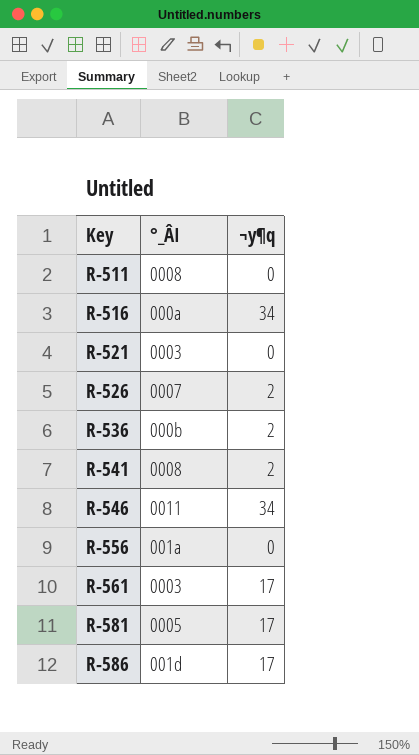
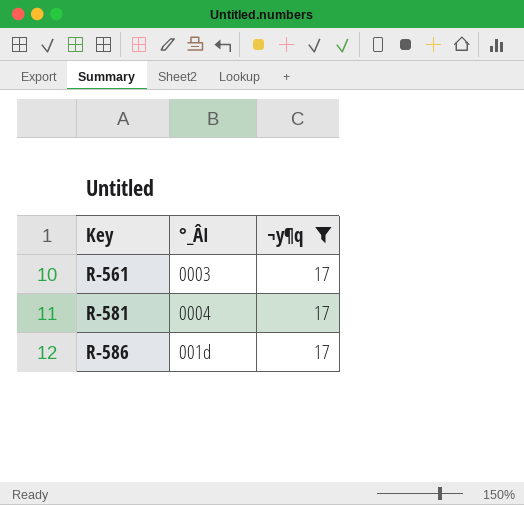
filter: none -> ¬y¶q = 17
R-581 | °_ÂI: 0005 -> 0004

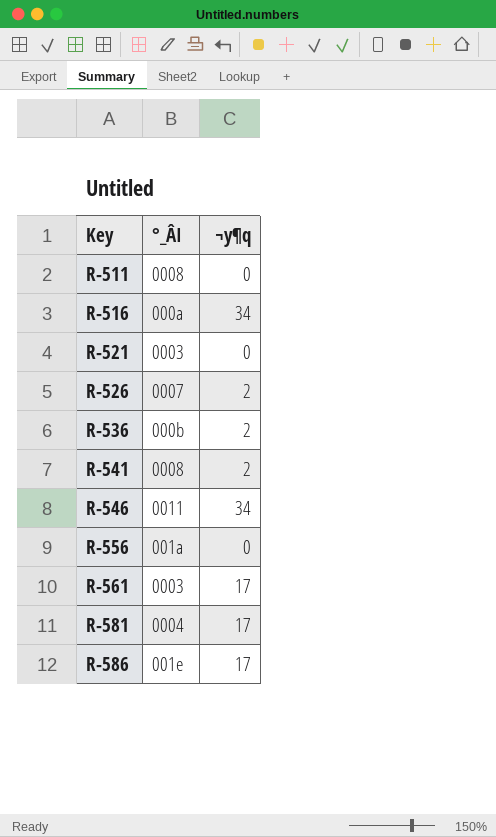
filter: ¬y¶q = 17 -> none
R-586 | °_ÂI: 001d -> 001e

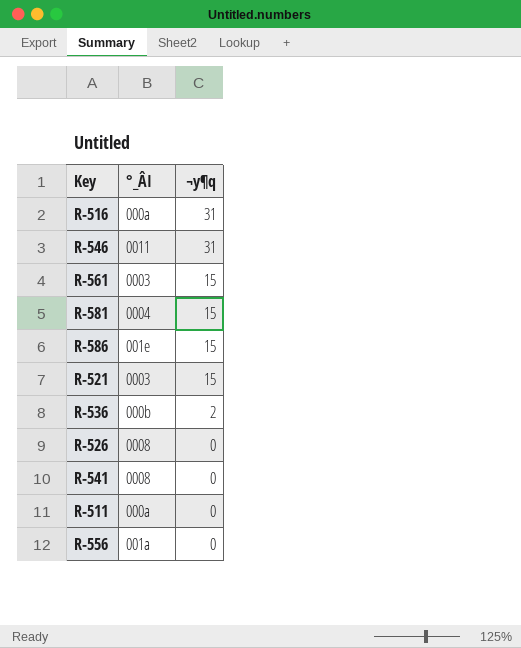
row order: Key ascending -> ¬y¶q descending
R-516 | ¬y¶q: 34 -> 31
R-546 | ¬y¶q: 34 -> 31
R-561 | ¬y¶q: 17 -> 15
R-581 | ¬y¶q: 17 -> 15
R-586 | ¬y¶q: 17 -> 15
R-521 | ¬y¶q: 0 -> 15
R-526 | °_ÂI: 0007 -> 0008
R-526 | ¬y¶q: 2 -> 0
R-541 | ¬y¶q: 2 -> 0
R-511 | °_ÂI: 0008 -> 000a

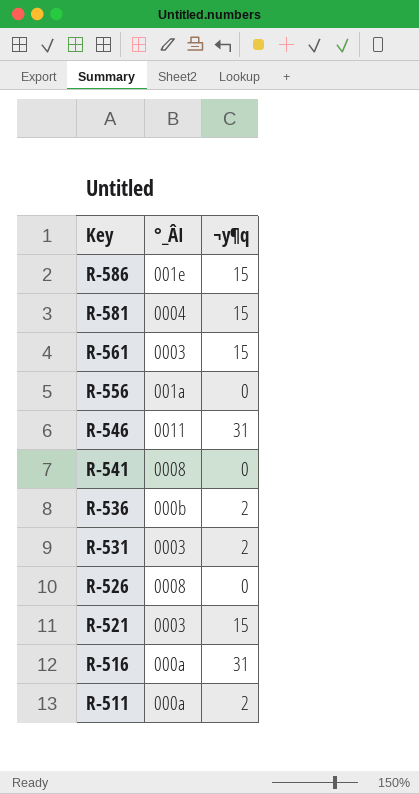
row order: ¬y¶q descending -> Key descending
row R-531: none -> 0003 | 2
R-511 | ¬y¶q: 0 -> 2

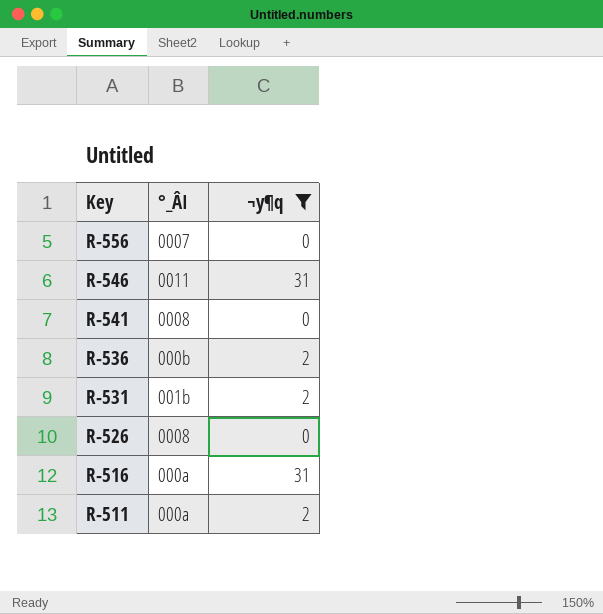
filter: none -> ¬y¶q != 15
R-556 | °_ÂI: 001a -> 0007
R-531 | °_ÂI: 0003 -> 001b

